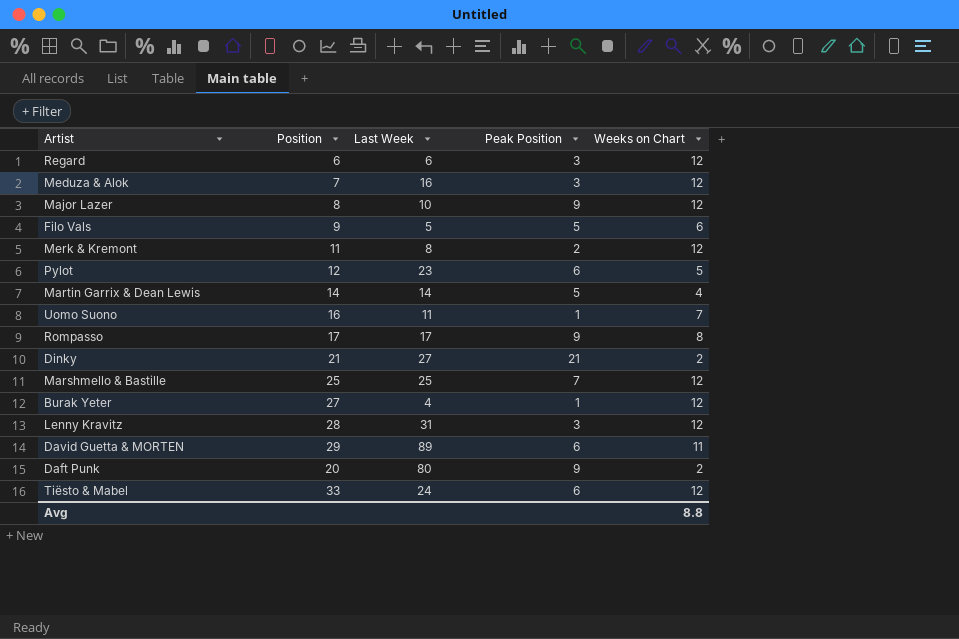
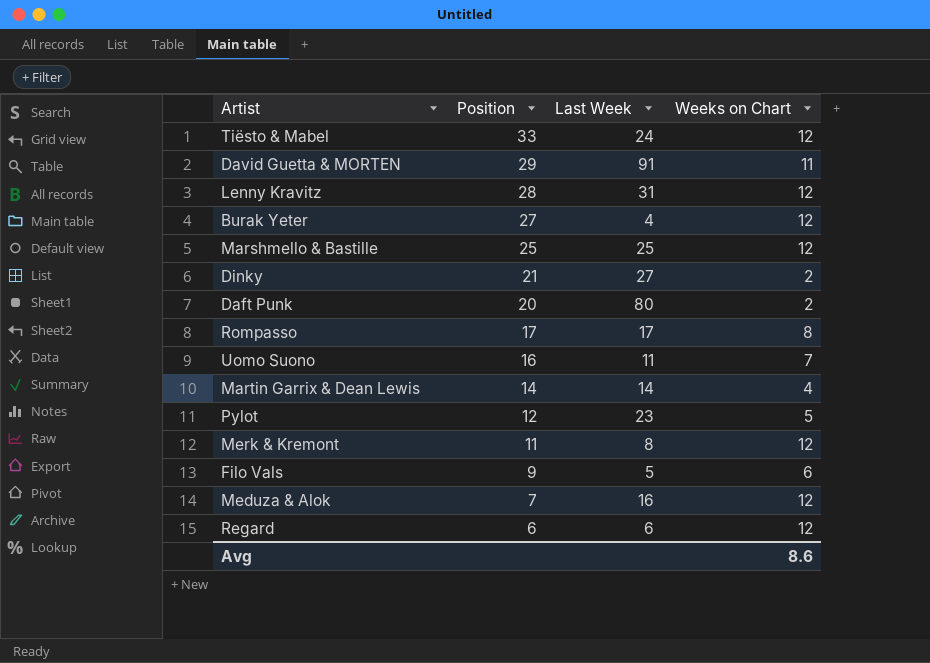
row order: none -> Position descending
column Peak Position | position: 4 -> none
row Major Lazer: 8 | 10 | 9 | 12 -> none
David Guetta & MORTEN | Last Week: 89 -> 91
Avg | Weeks on Chart: 8.8 -> 8.6

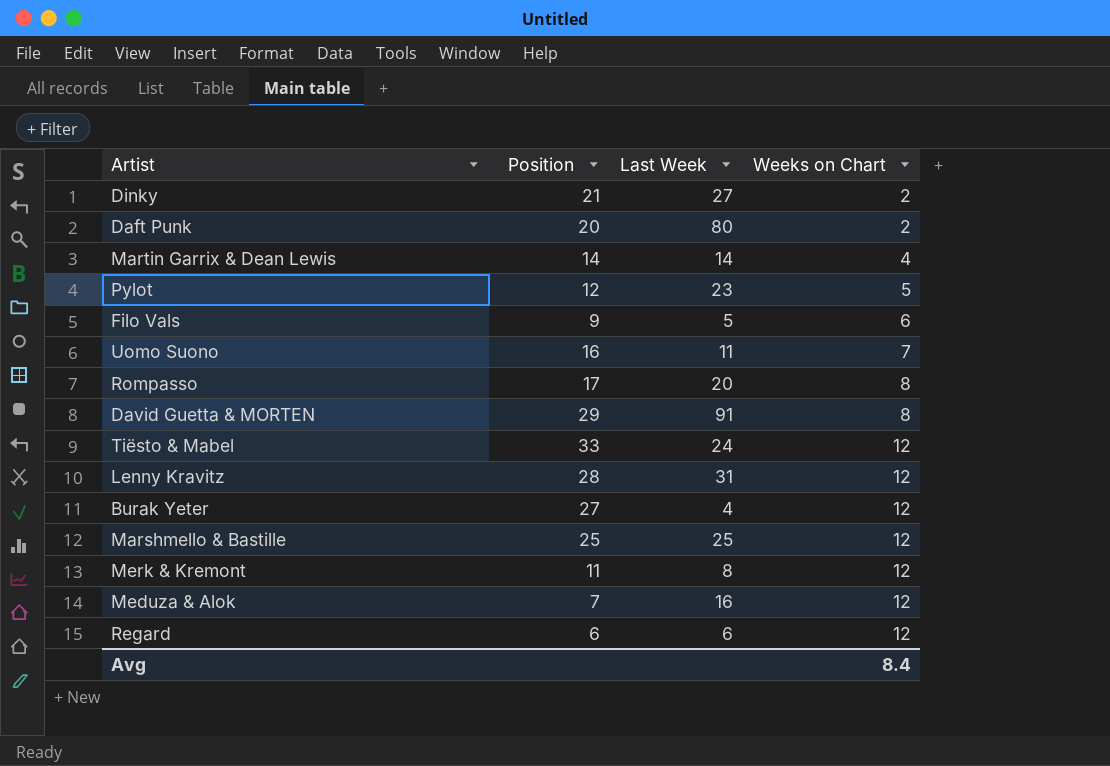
row order: Position descending -> Weeks on Chart ascending
Rompasso | Last Week: 17 -> 20
David Guetta & MORTEN | Weeks on Chart: 11 -> 8
Avg | Weeks on Chart: 8.6 -> 8.4

